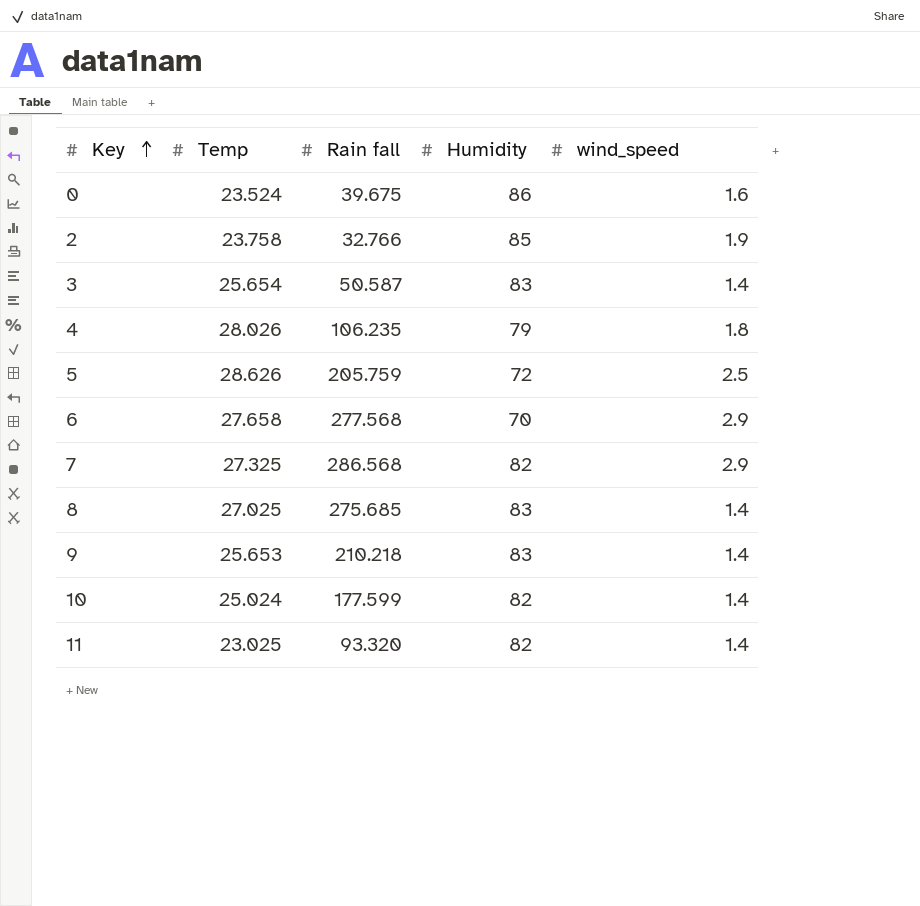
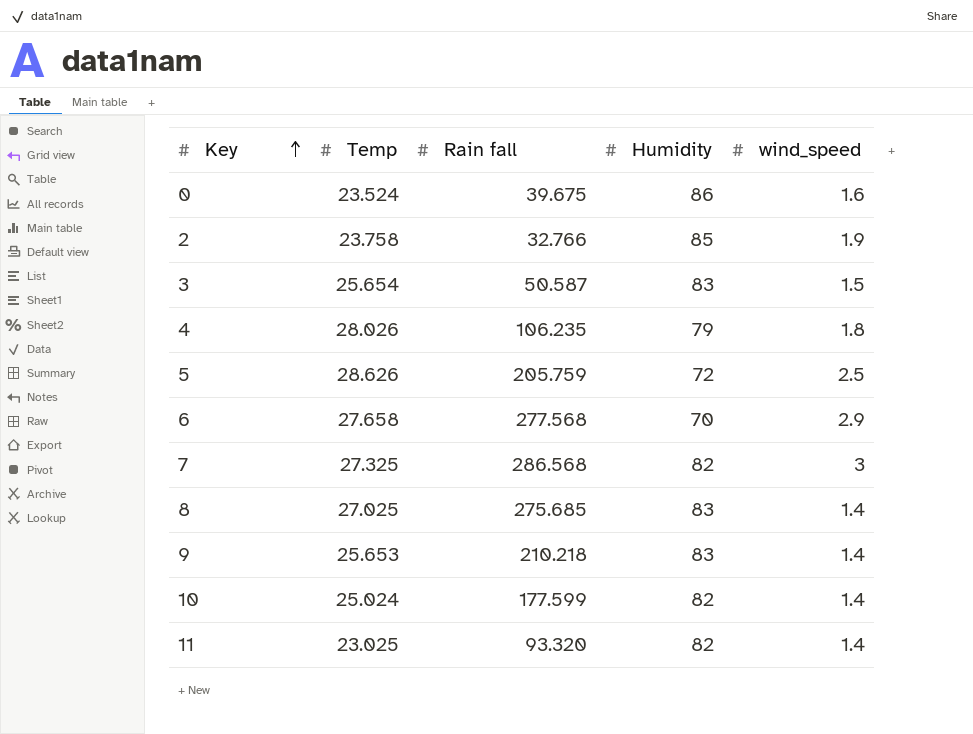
3 | wind_speed: 1.4 -> 1.5
7 | wind_speed: 2.9 -> 3

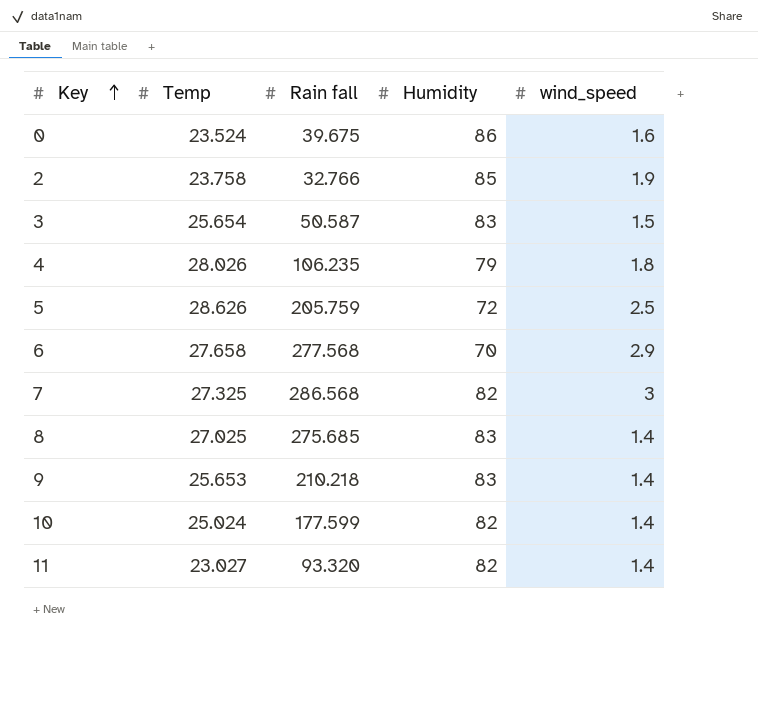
11 | Temp: 23.025 -> 23.027

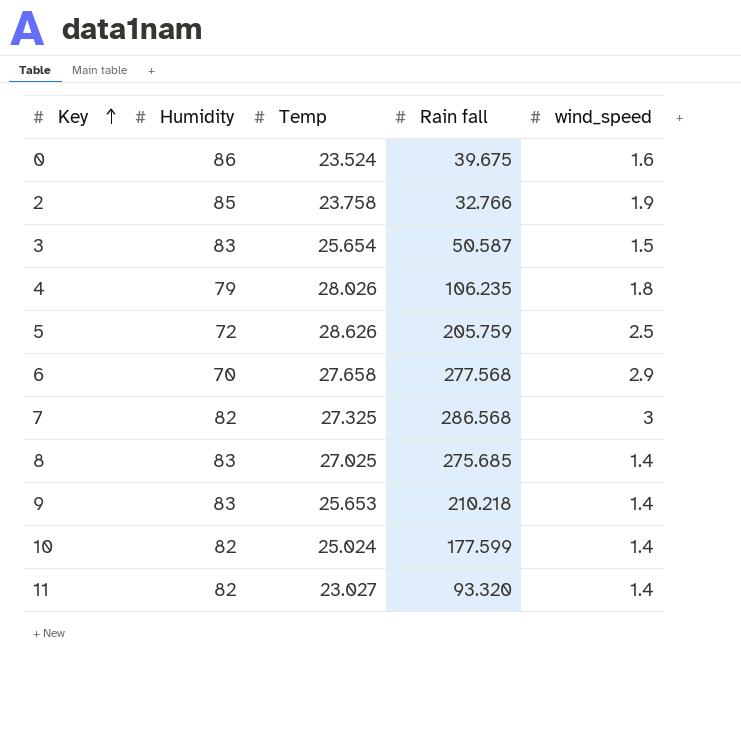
column Humidity | position: 4 -> 2

